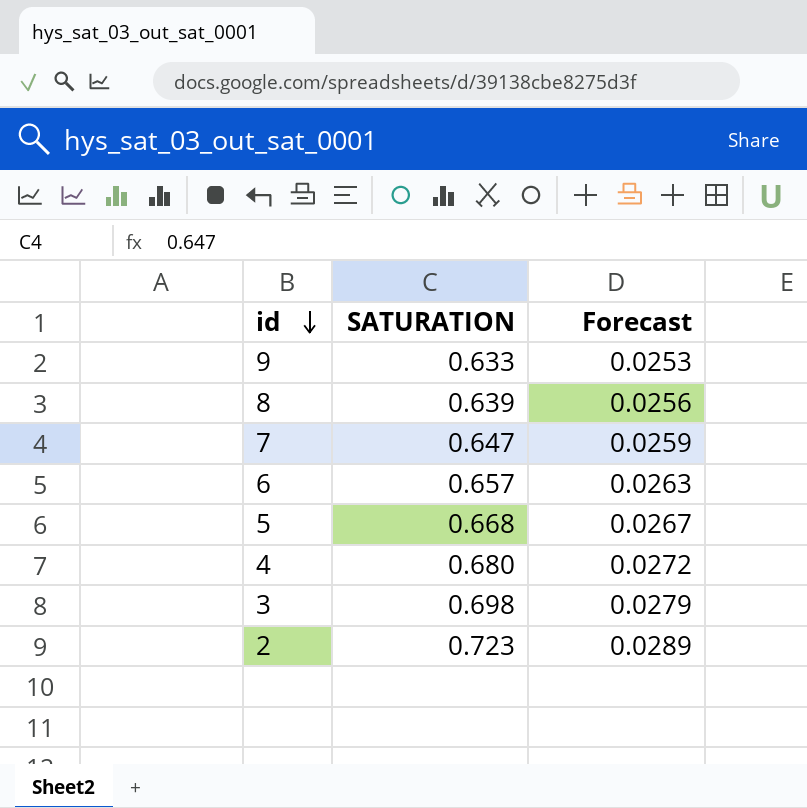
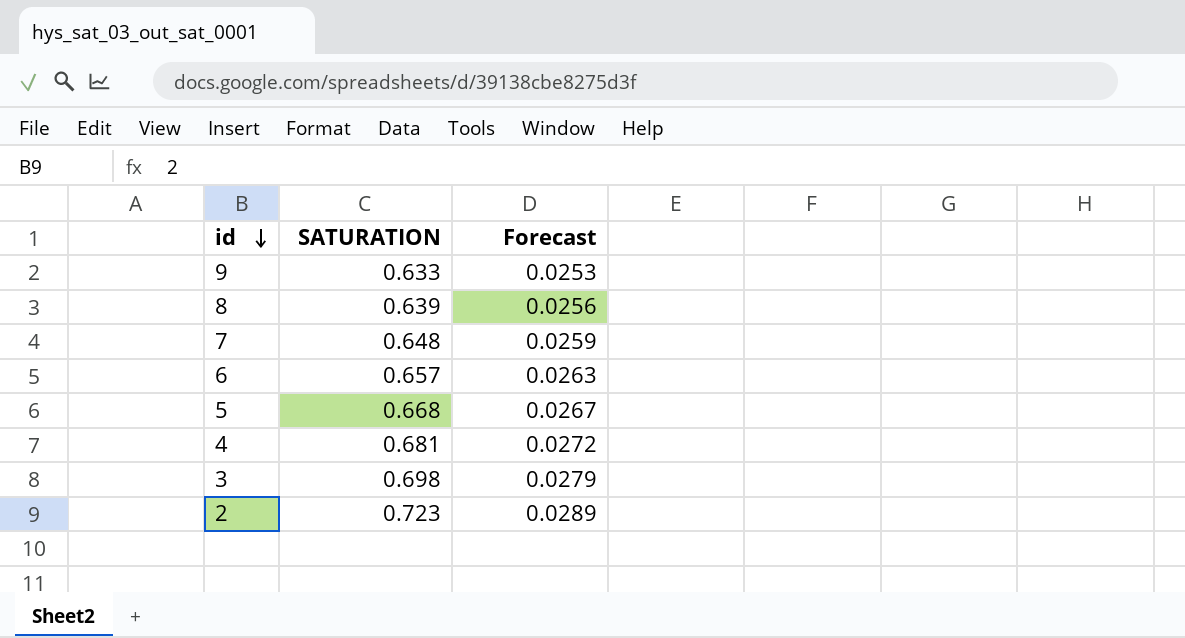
7 | SATURATION: 0.647 -> 0.648
4 | SATURATION: 0.680 -> 0.681

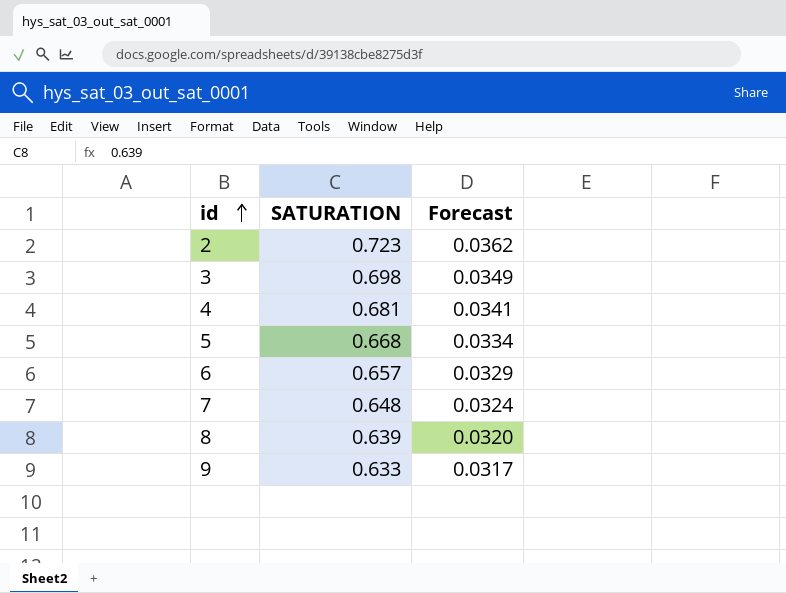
row order: id descending -> id ascending
column Forecast | formula: [SATURATION] * 0.04 -> [SATURATION] * 0.05

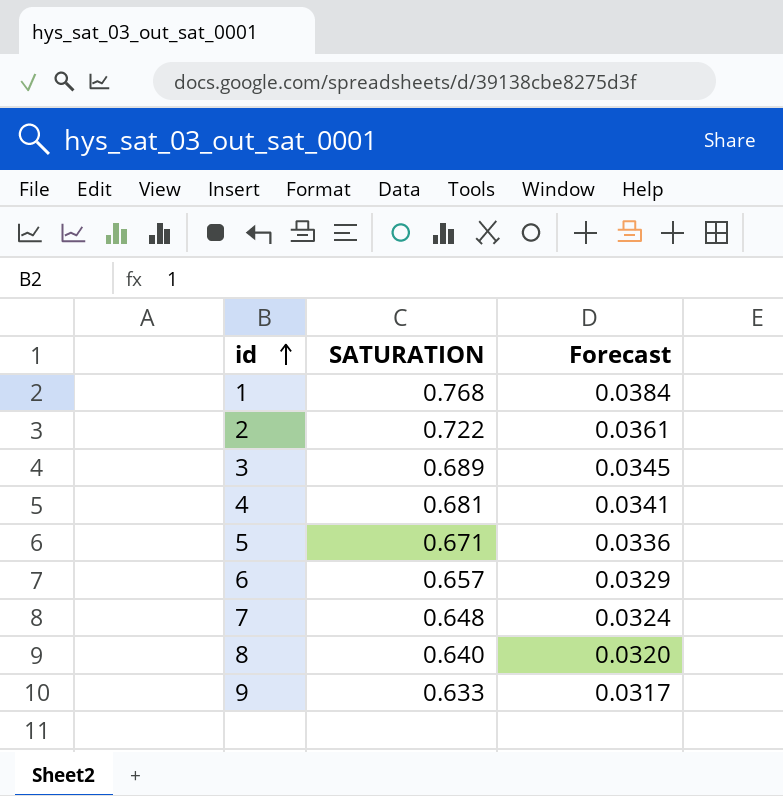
row 1: none -> 0.768 | 0.0384
2 | SATURATION: 0.723 -> 0.722
2 | Forecast: 0.0362 -> 0.0361
3 | SATURATION: 0.698 -> 0.689
3 | Forecast: 0.0349 -> 0.0345
5 | SATURATION: 0.668 -> 0.671
5 | Forecast: 0.0334 -> 0.0336
8 | SATURATION: 0.639 -> 0.640

